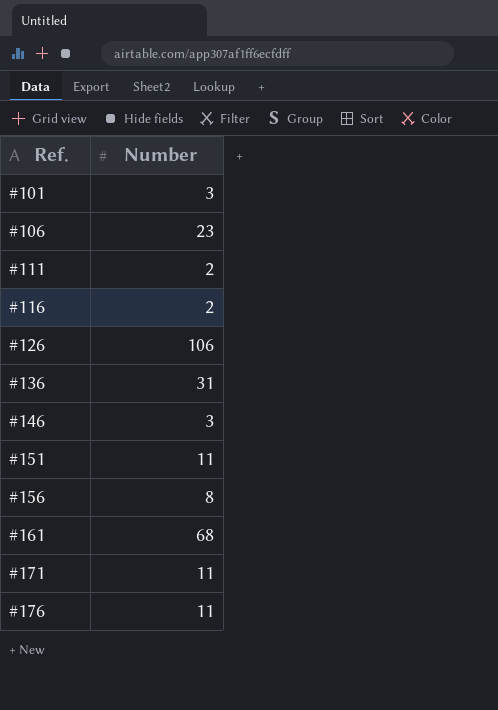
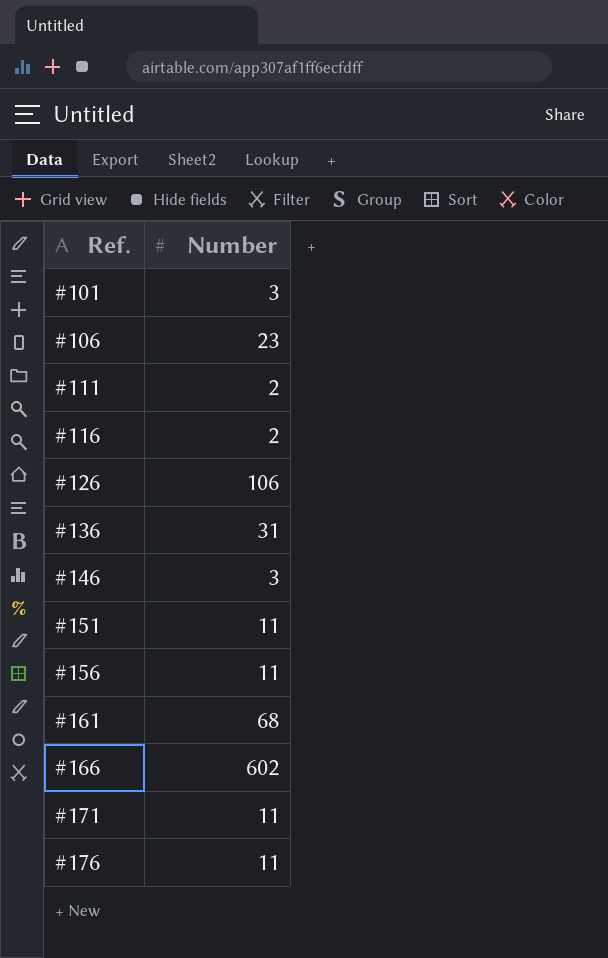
#156 | Number: 8 -> 11
row #166: none -> 602

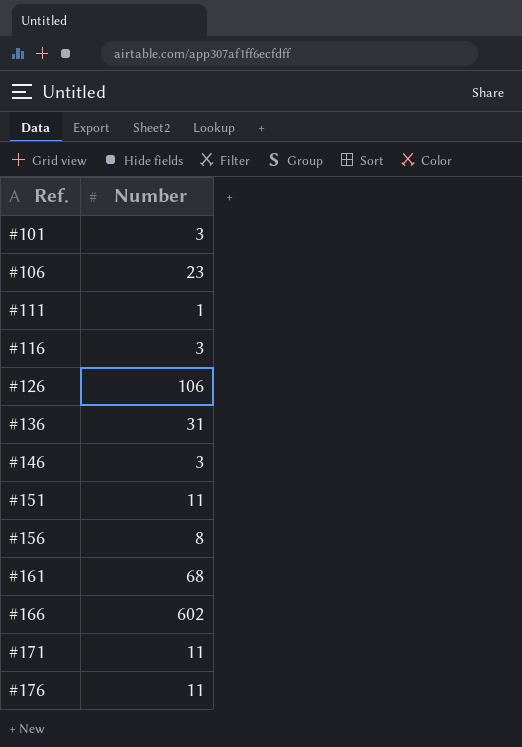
#111 | Number: 2 -> 1
#116 | Number: 2 -> 3
#156 | Number: 11 -> 8

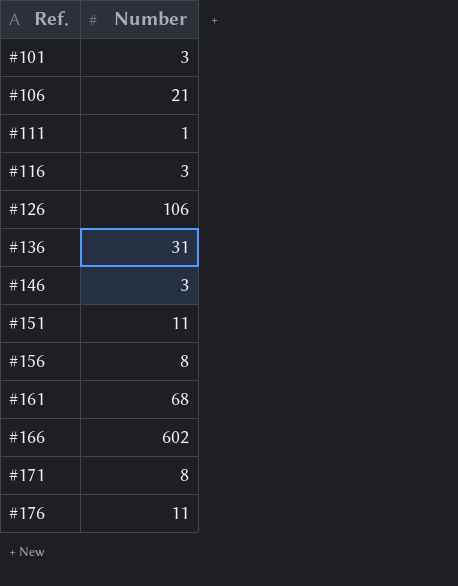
#106 | Number: 23 -> 21
#171 | Number: 11 -> 8

